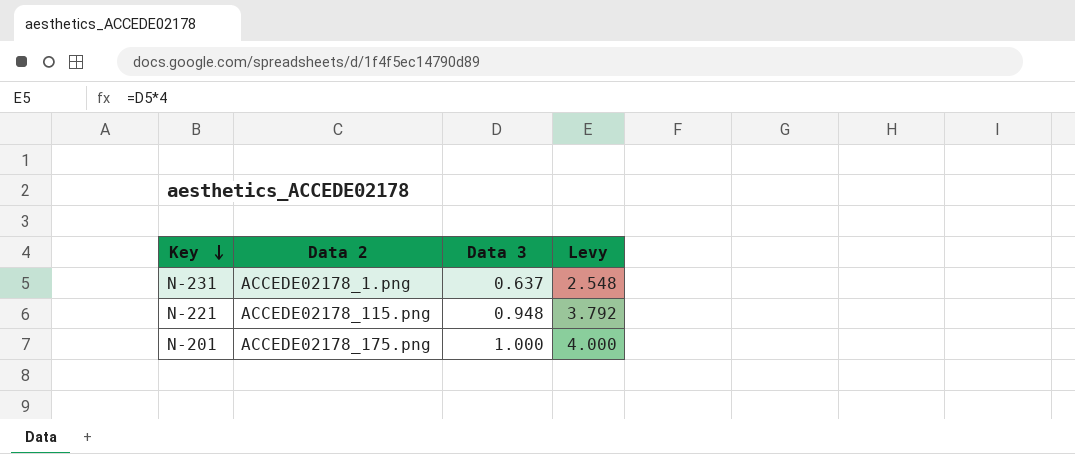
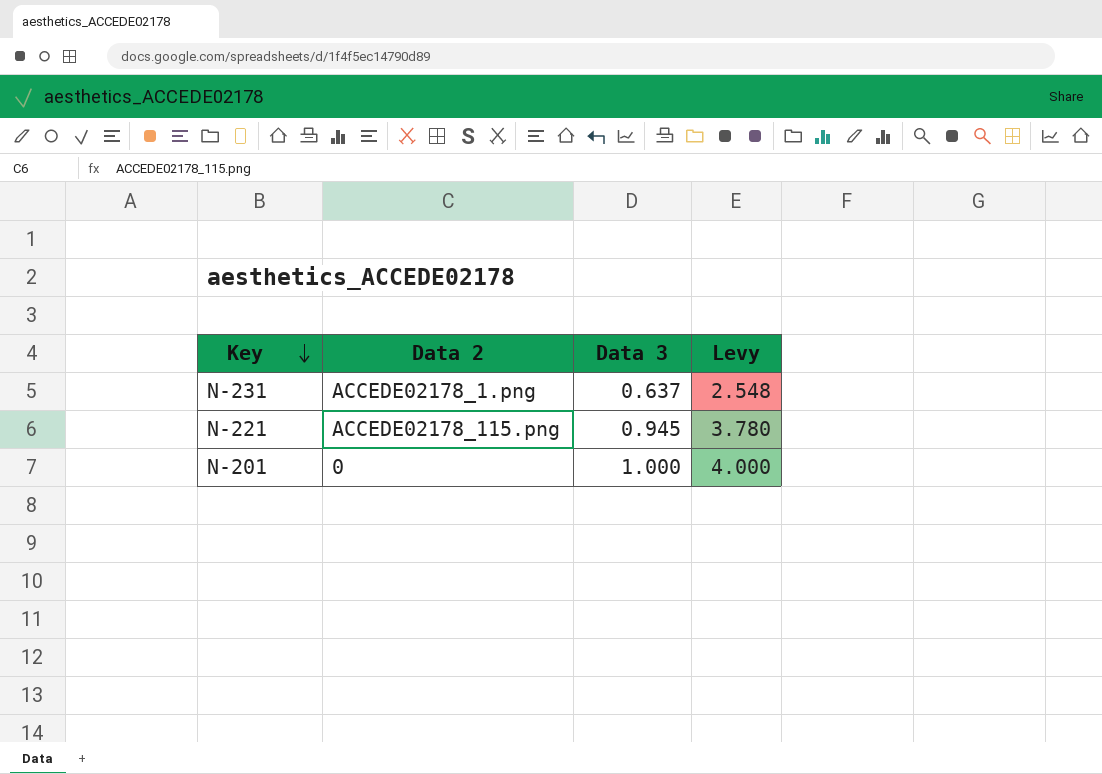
N-221 | Data 3: 0.948 -> 0.945
N-221 | Levy: 3.792 -> 3.780
N-201 | Data 2: ACCEDE02178_175.png -> 0

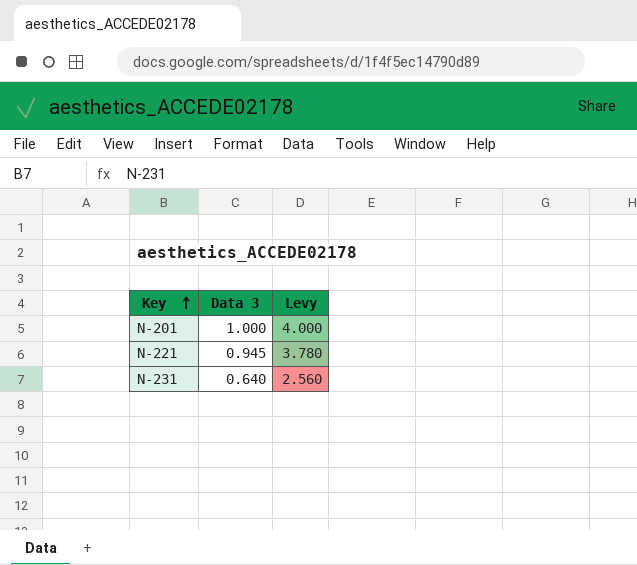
row order: Key descending -> Key ascending
column Data 2 | position: 2 -> none
N-231 | Data 3: 0.637 -> 0.640
N-231 | Levy: 2.548 -> 2.560

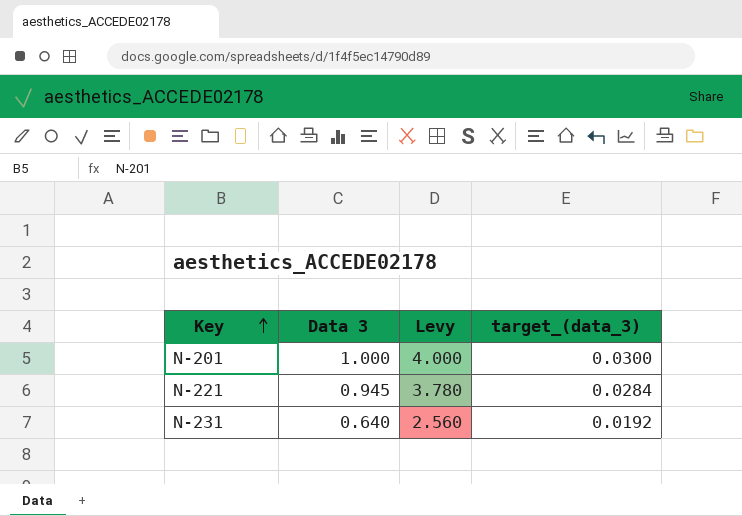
column target_(data_3) | formula: none -> [Data 3] * 0.03

